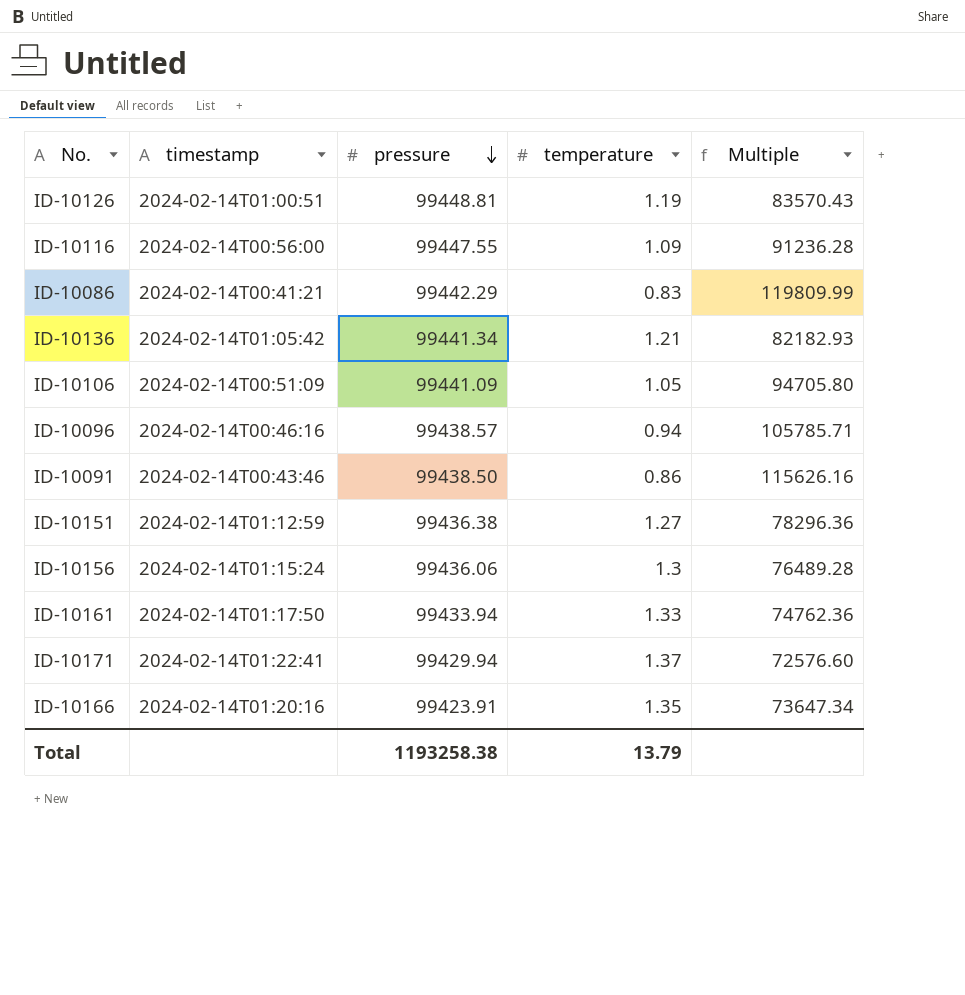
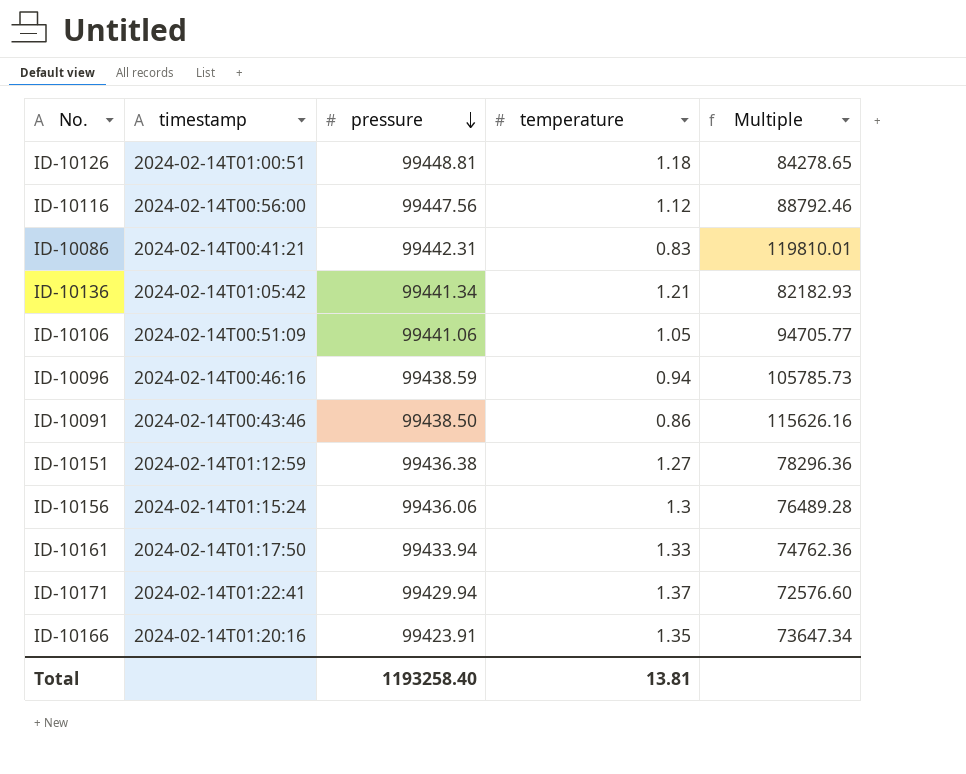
ID-10126 | temperature: 1.19 -> 1.18
ID-10126 | Multiple: 83570.43 -> 84278.65
ID-10116 | pressure: 99447.55 -> 99447.56
ID-10116 | temperature: 1.09 -> 1.12
ID-10116 | Multiple: 91236.28 -> 88792.46
ID-10086 | pressure: 99442.29 -> 99442.31
ID-10086 | Multiple: 119809.99 -> 119810.01
ID-10106 | pressure: 99441.09 -> 99441.06
ID-10106 | Multiple: 94705.80 -> 94705.77
ID-10096 | pressure: 99438.57 -> 99438.59
ID-10096 | Multiple: 105785.71 -> 105785.73
Total | pressure: 1193258.38 -> 1193258.40
Total | temperature: 13.79 -> 13.81

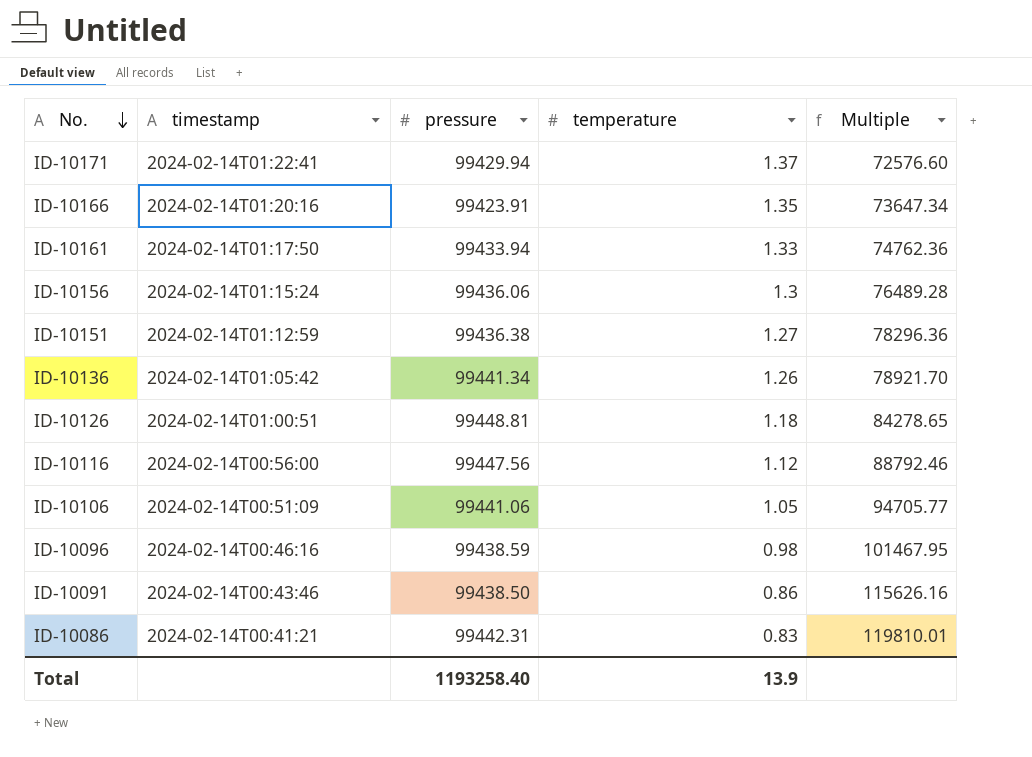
row order: pressure descending -> No. descending
ID-10136 | temperature: 1.21 -> 1.26
ID-10136 | Multiple: 82182.93 -> 78921.70
ID-10096 | temperature: 0.94 -> 0.98
ID-10096 | Multiple: 105785.73 -> 101467.95
Total | temperature: 13.81 -> 13.9

